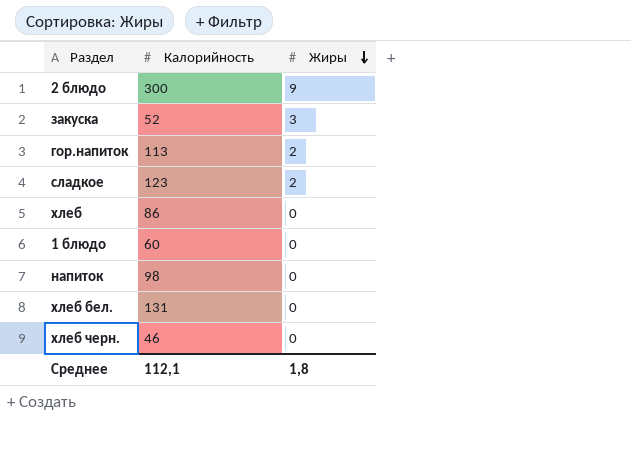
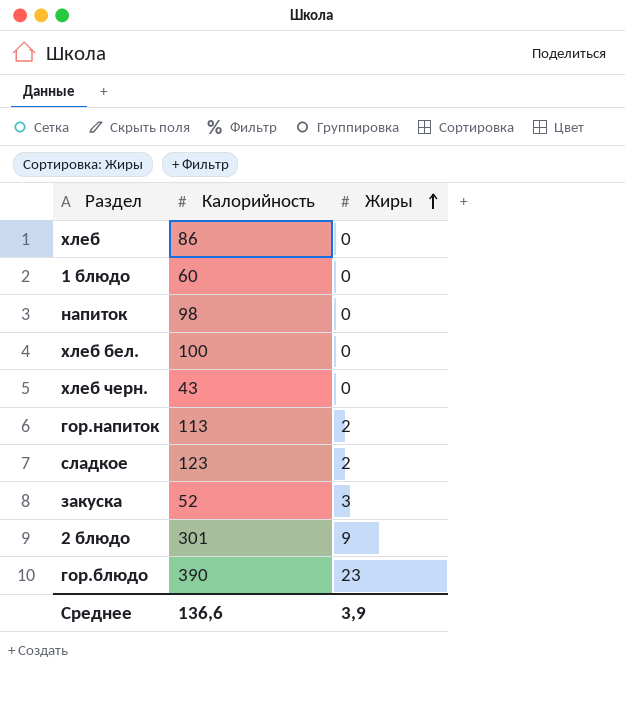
row order: Жиры descending -> Жиры ascending
хлеб бел. | Калорийность: 131 -> 100
хлеб черн. | Калорийность: 46 -> 43
2 блюдо | Калорийность: 300 -> 301
row гор.блюдо: none -> 390 | 23
Среднее | Калорийность: 112,1 -> 136,6
Среднее | Жиры: 1,8 -> 3,9

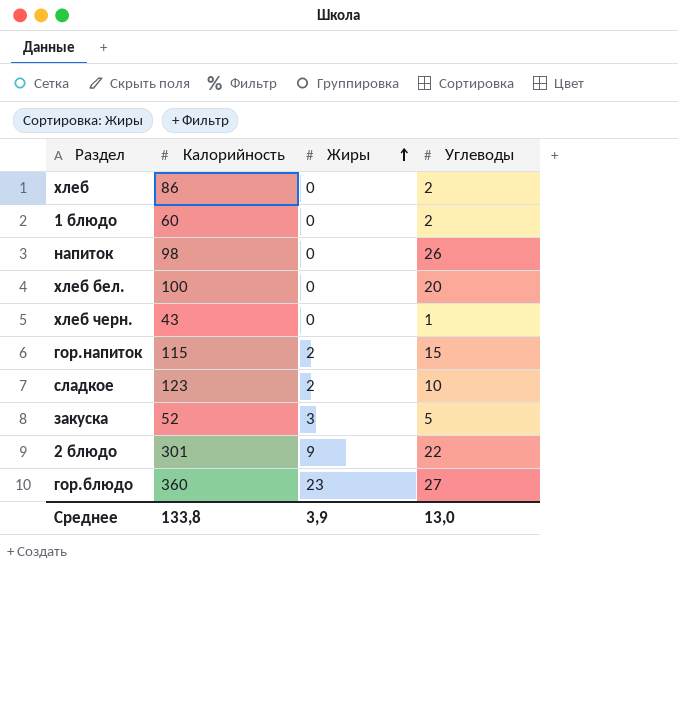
column Углеводы | position: none -> 4
гор.напиток | Калорийность: 113 -> 115
гор.блюдо | Калорийность: 390 -> 360
Среднее | Калорийность: 136,6 -> 133,8

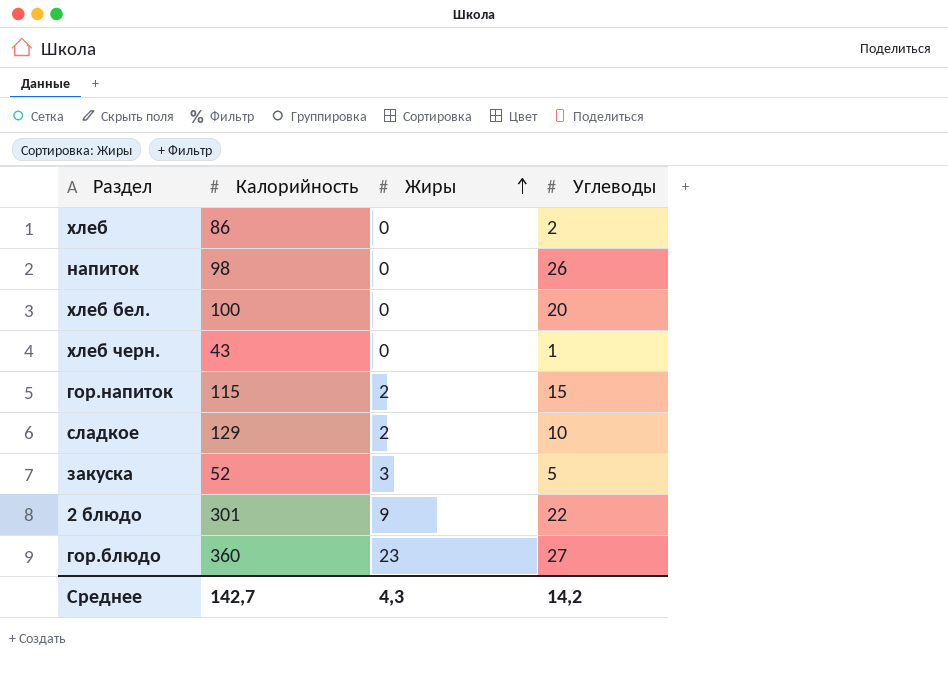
row 1 блюдо: 60 | 0 | 2 -> none
сладкое | Калорийность: 123 -> 129
Среднее | Калорийность: 133,8 -> 142,7
Среднее | Жиры: 3,9 -> 4,3
Среднее | Углеводы: 13,0 -> 14,2

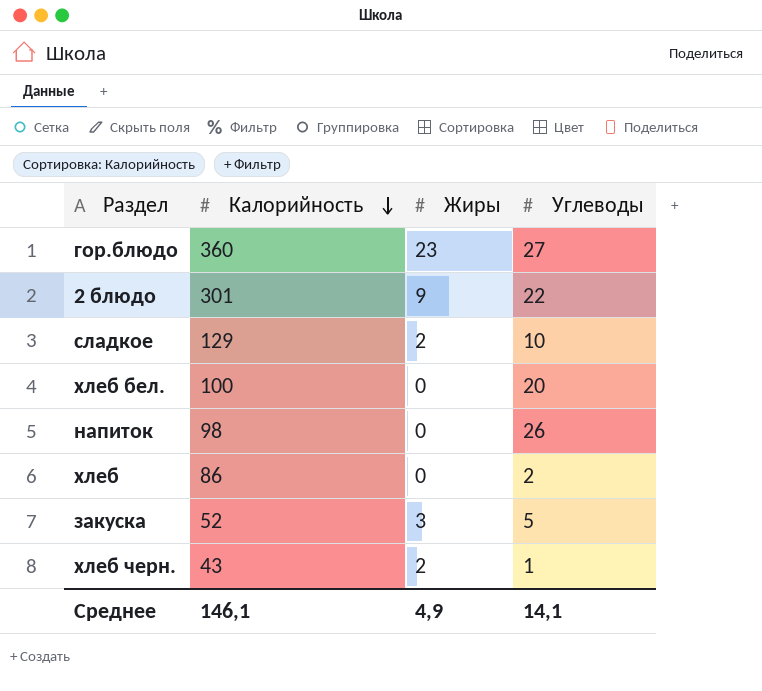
row order: Жиры ascending -> Калорийность descending
row гор.напиток: 115 | 2 | 15 -> none
хлеб черн. | Жиры: 0 -> 2
Среднее | Калорийность: 142,7 -> 146,1
Среднее | Жиры: 4,3 -> 4,9
Среднее | Углеводы: 14,2 -> 14,1

